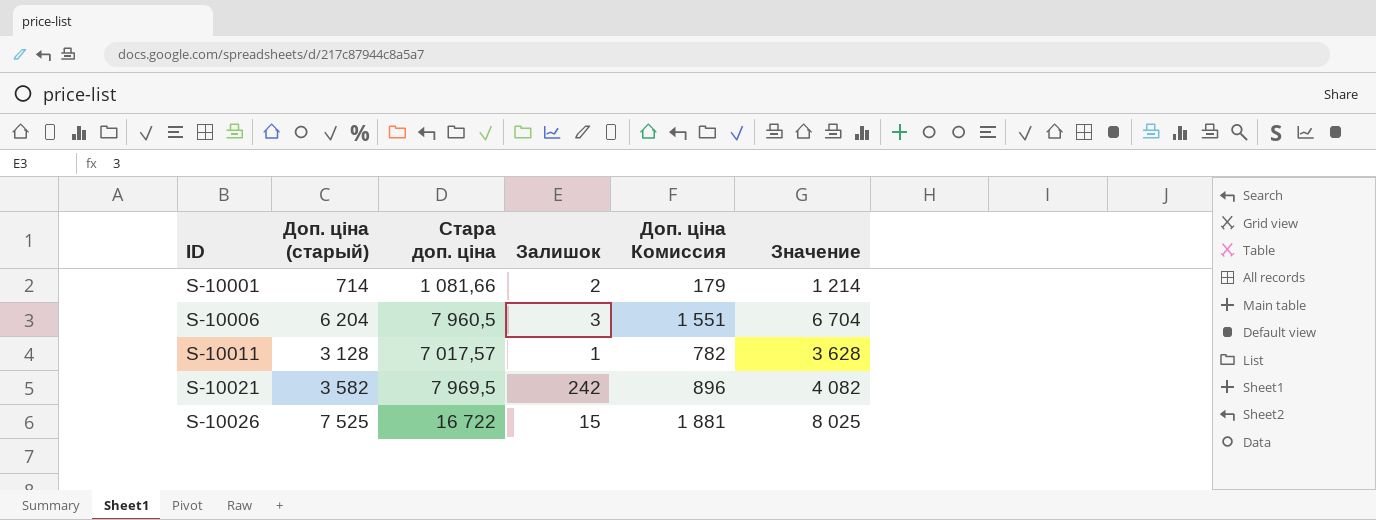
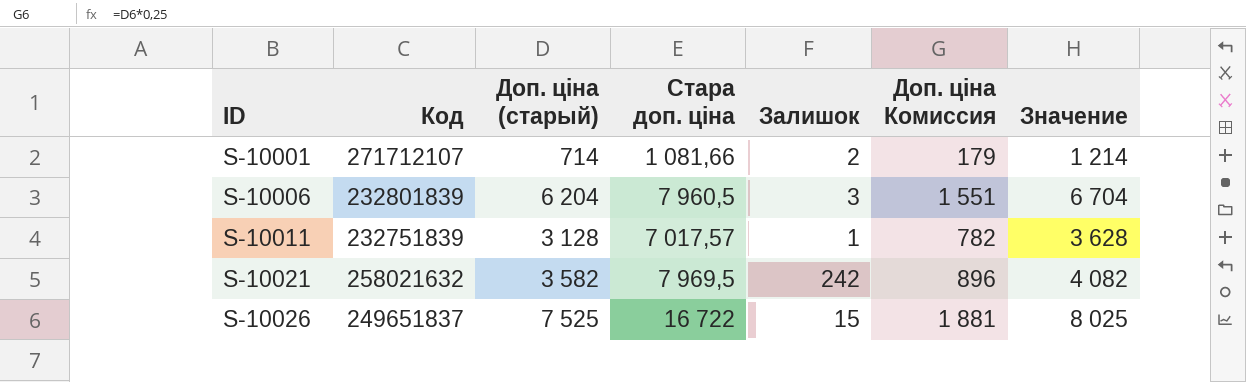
column Код | position: none -> 2

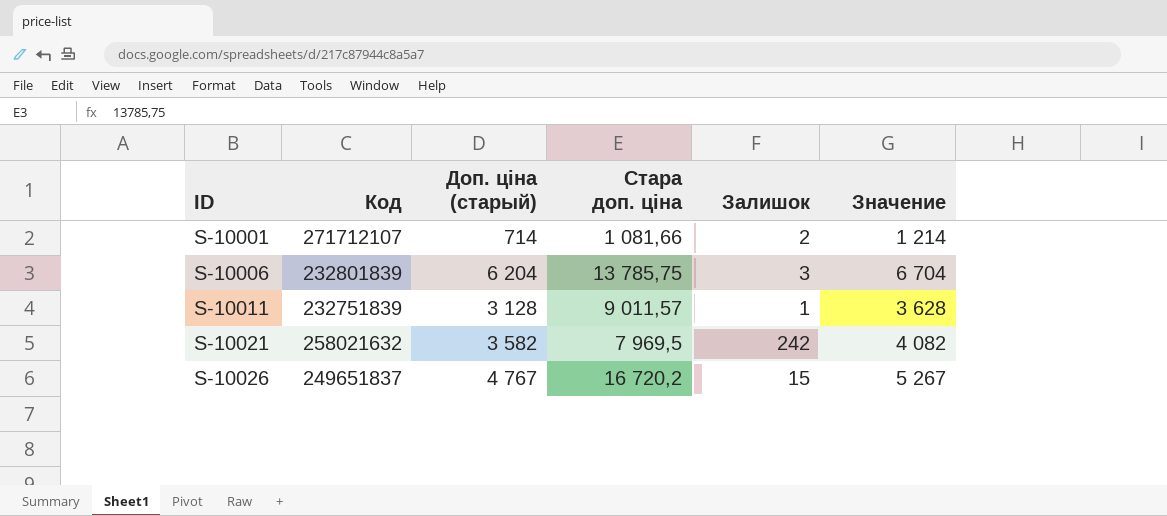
column Доп. ціна Комиссия | formula: [Доп. ціна (старый)] * 0,25 -> none
S-10006 | Стара доп. ціна: 7 960,5 -> 13 785,75
S-10011 | Стара доп. ціна: 7 017,57 -> 9 011,57
S-10026 | Доп. ціна (старый): 7 525 -> 4 767
S-10026 | Стара доп. ціна: 16 722 -> 16 720,2
S-10026 | Значение: 8 025 -> 5 267

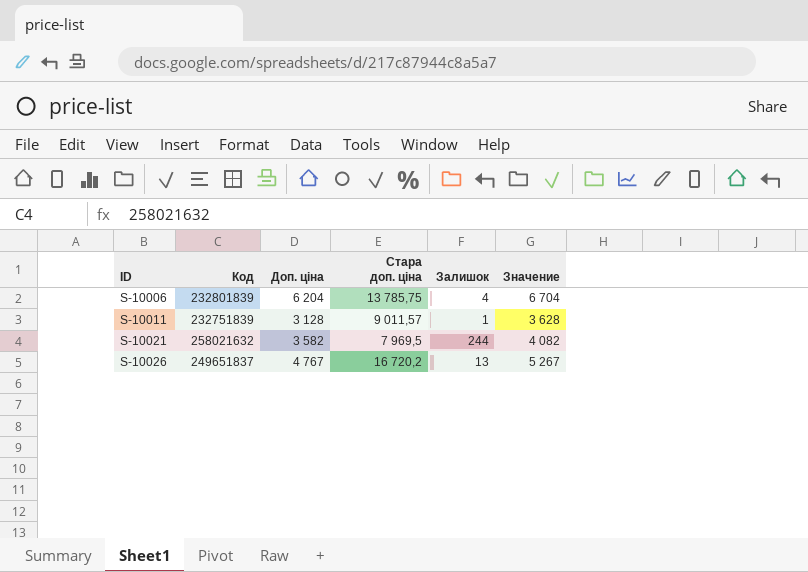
column name: Доп. ціна (старый) -> Доп. ціна
row S-10001: 271712107 | 714 | 1 081,66 | 2 | 1 214 -> none
S-10006 | Залишок: 3 -> 4
S-10021 | Залишок: 242 -> 244
S-10026 | Залишок: 15 -> 13

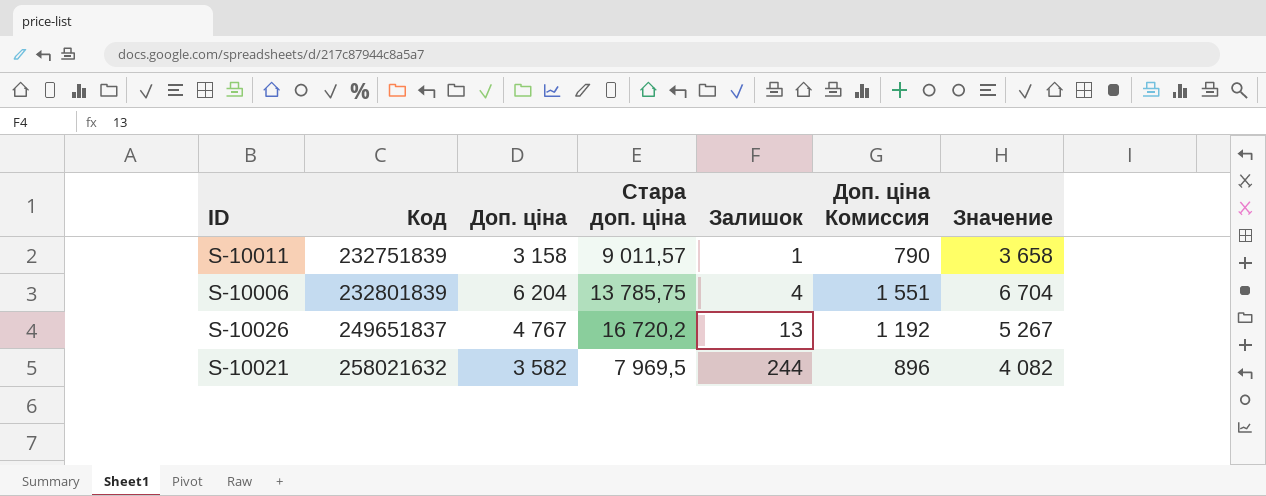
row order: ID ascending -> Код ascending
column Доп. ціна Комиссия | formula: none -> [Доп. ціна] * 0,25
S-10011 | Доп. ціна: 3 128 -> 3 158
S-10011 | Значение: 3 628 -> 3 658

